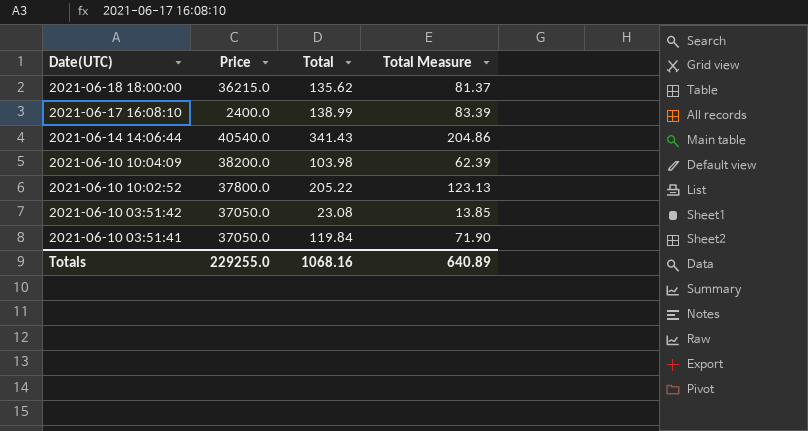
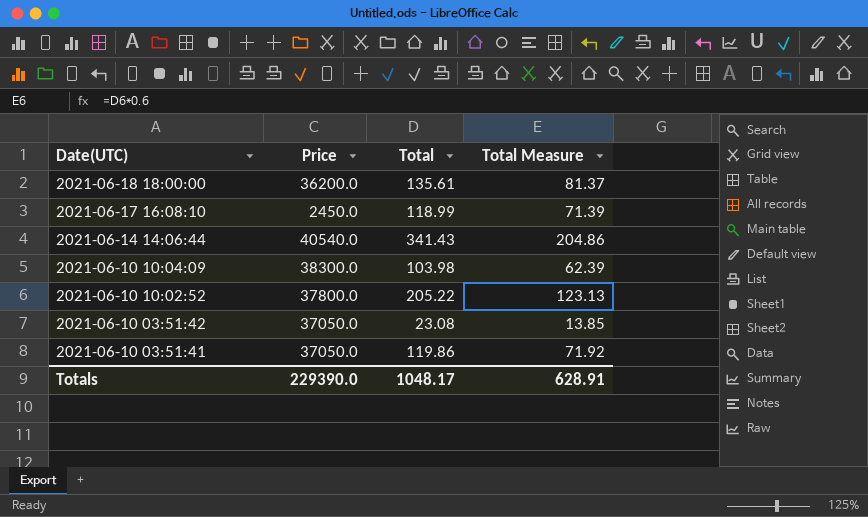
2021-06-18 18:00:00 | Price: 36215.0 -> 36200.0
2021-06-18 18:00:00 | Total: 135.62 -> 135.61
2021-06-17 16:08:10 | Price: 2400.0 -> 2450.0
2021-06-17 16:08:10 | Total: 138.99 -> 118.99
2021-06-17 16:08:10 | Total Measure: 83.39 -> 71.39
2021-06-10 10:04:09 | Price: 38200.0 -> 38300.0
2021-06-10 03:51:41 | Total: 119.84 -> 119.86
2021-06-10 03:51:41 | Total Measure: 71.90 -> 71.92
Totals | Price: 229255.0 -> 229390.0
Totals | Total: 1068.16 -> 1048.17
Totals | Total Measure: 640.89 -> 628.91

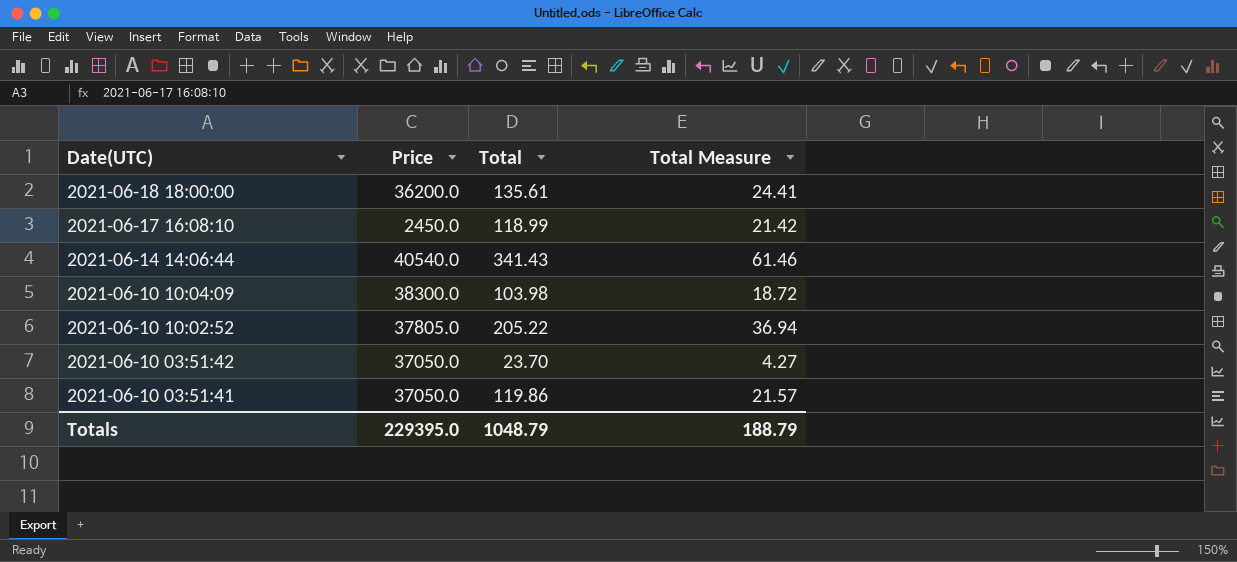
column Total Measure | formula: [Total] * 0.6 -> [Total] * 0.18
2021-06-10 10:02:52 | Price: 37800.0 -> 37805.0
2021-06-10 03:51:42 | Total: 23.08 -> 23.70
Totals | Price: 229390.0 -> 229395.0
Totals | Total: 1048.17 -> 1048.79
Totals | Total Measure: 628.91 -> 188.79

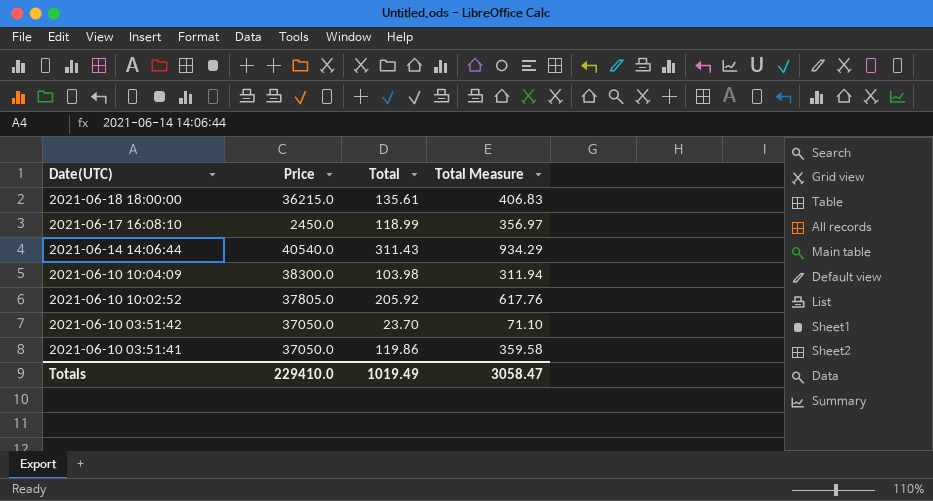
column Total Measure | formula: [Total] * 0.18 -> [Total] * 3
2021-06-18 18:00:00 | Price: 36200.0 -> 36215.0
2021-06-14 14:06:44 | Total: 341.43 -> 311.43
2021-06-10 10:02:52 | Total: 205.22 -> 205.92
Totals | Price: 229395.0 -> 229410.0
Totals | Total: 1048.79 -> 1019.49
Totals | Total Measure: 188.79 -> 3058.47

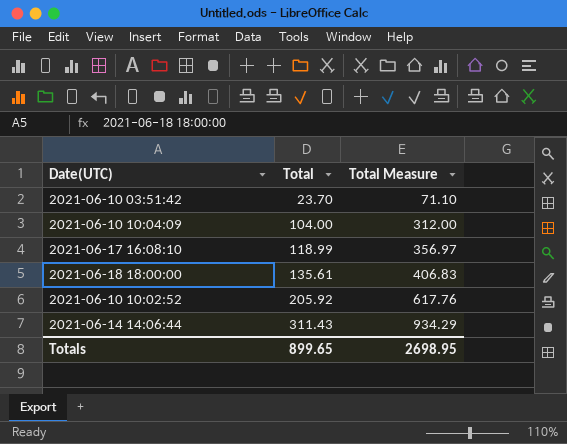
row order: Date(UTC) descending -> Total ascending
column Price | position: 2 -> none
row 2021-06-10 03:51:41: 37050.0 | 119.86 | 359.58 -> none
2021-06-10 10:04:09 | Total: 103.98 -> 104.00
2021-06-10 10:04:09 | Total Measure: 311.94 -> 312.00
Totals | Total: 1019.49 -> 899.65
Totals | Total Measure: 3058.47 -> 2698.95

